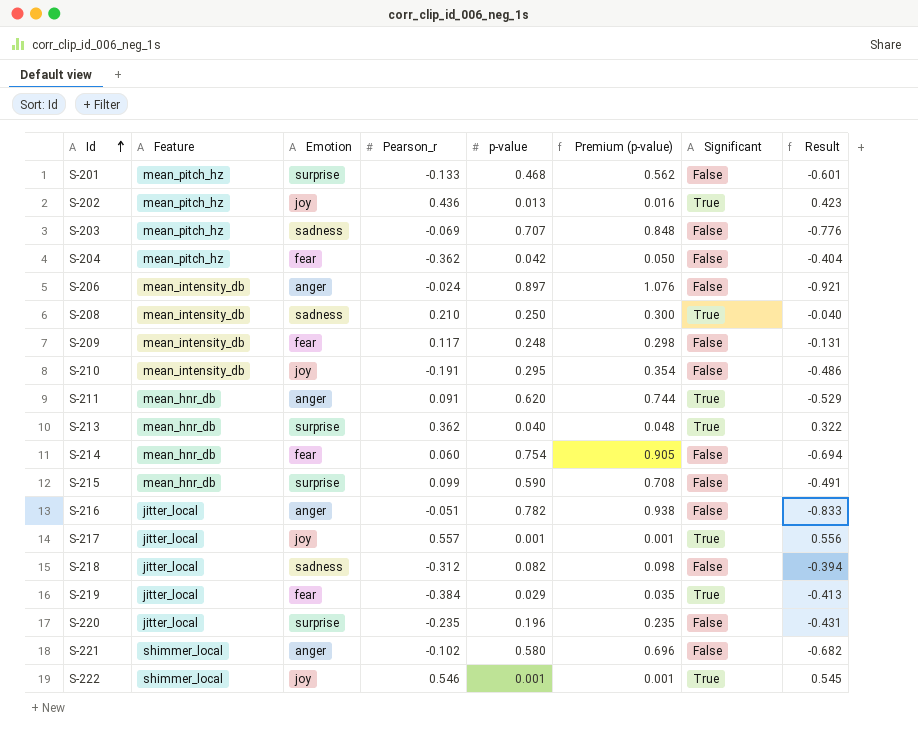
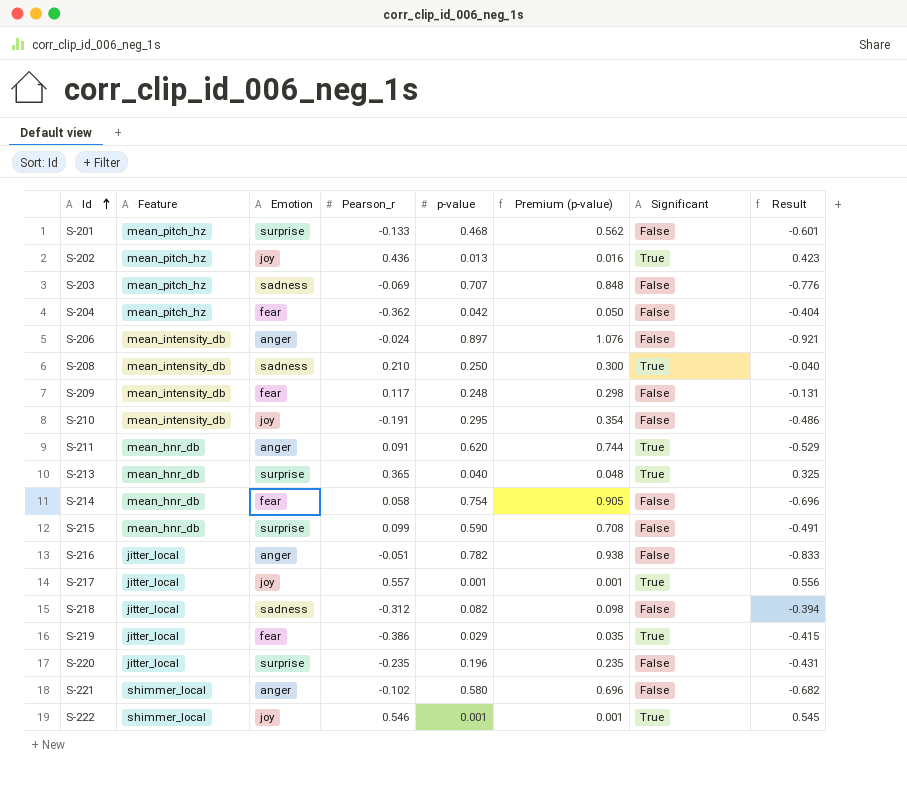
S-213 | Pearson_r: 0.362 -> 0.365
S-213 | Result: 0.322 -> 0.325
S-214 | Pearson_r: 0.060 -> 0.058
S-214 | Result: -0.694 -> -0.696
S-219 | Pearson_r: -0.384 -> -0.386
S-219 | Result: -0.413 -> -0.415

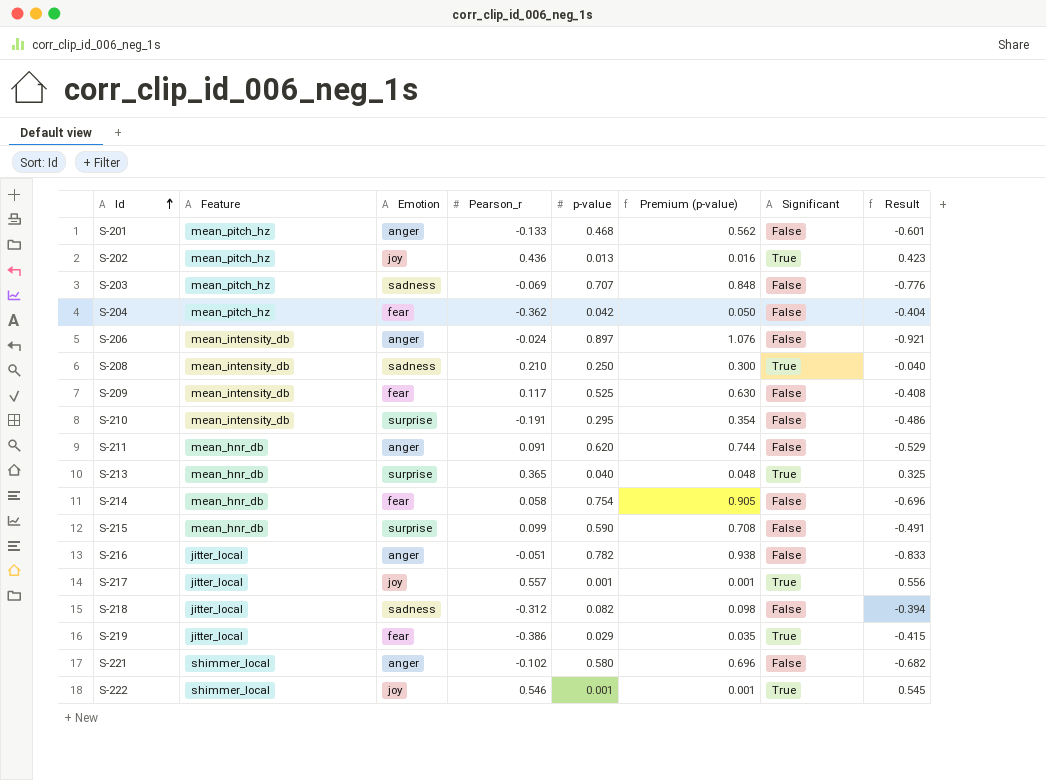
row S-220: jitter_local | surprise | -0.235 | 0.196 | 0.235 | False | -0.431 -> none
S-201 | Emotion: surprise -> anger
S-209 | p-value: 0.248 -> 0.525
S-209 | Premium (p-value): 0.298 -> 0.630
S-209 | Result: -0.131 -> -0.408
S-210 | Emotion: joy -> surprise
S-211 | Significant: True -> False

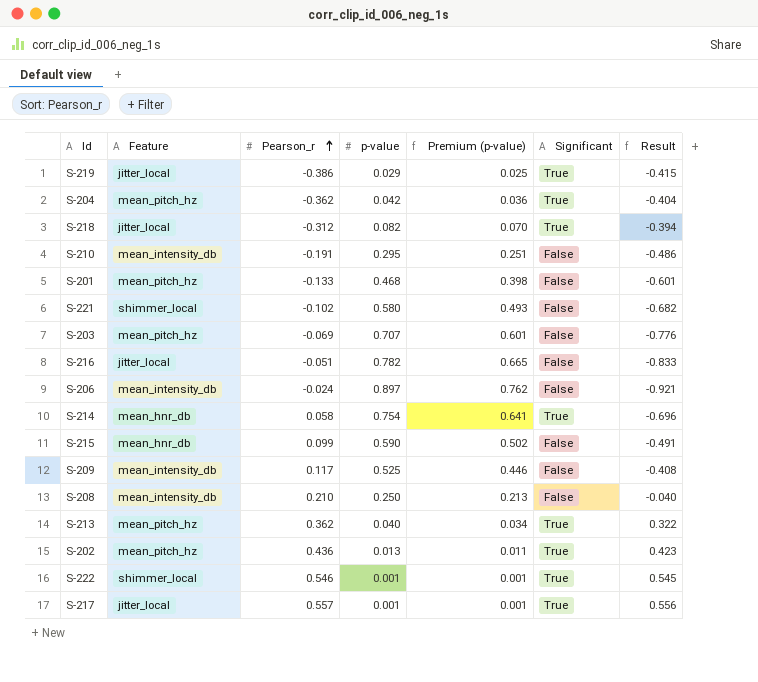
row order: Id ascending -> Pearson_r ascending
column Emotion | position: 3 -> none
column Premium (p-value) | formula: [p-value] * 1.2 -> [p-value] * 0.85
row S-211: mean_hnr_db | anger | 0.091 | 0.620 | 0.744 | False | -0.529 -> none
S-204 | Significant: False -> True
S-218 | Significant: False -> True
S-214 | Significant: False -> True
S-208 | Significant: True -> False
S-213 | Feature: mean_hnr_db -> mean_pitch_hz
S-213 | Pearson_r: 0.365 -> 0.362
S-213 | Result: 0.325 -> 0.322

